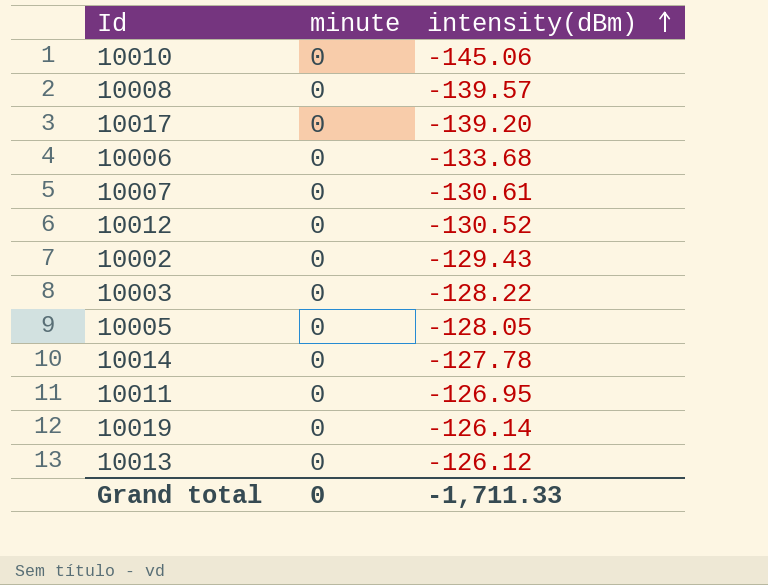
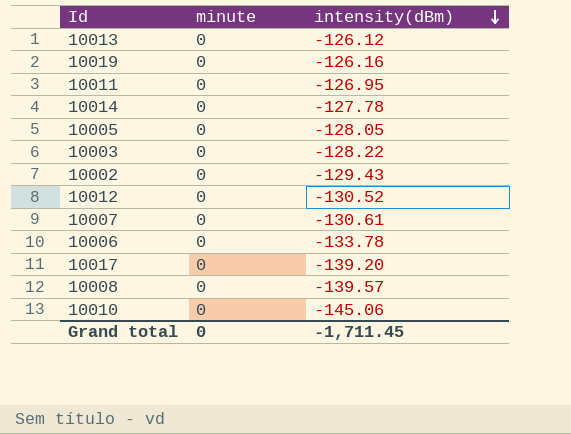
row order: intensity(dBm) ascending -> intensity(dBm) descending
10019 | intensity(dBm): -126.14 -> -126.16
10006 | intensity(dBm): -133.68 -> -133.78
Grand total | intensity(dBm): -1,711.33 -> -1,711.45

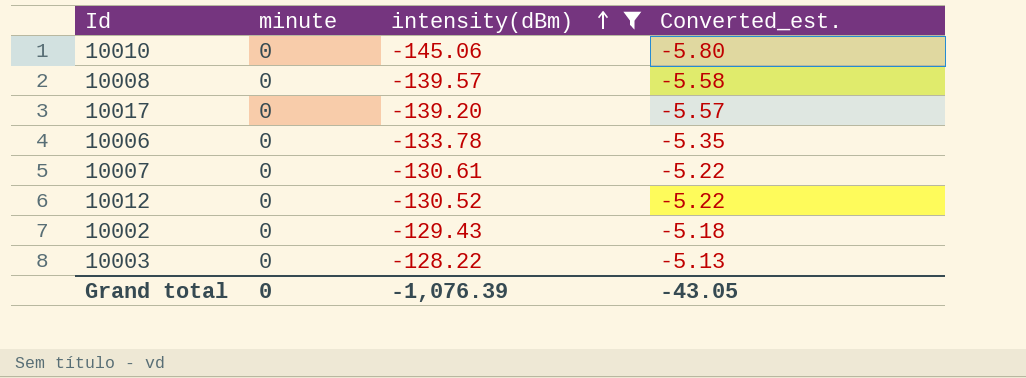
filter: none -> intensity(dBm) <= -128.22
row order: intensity(dBm) descending -> intensity(dBm) ascending
column Converted_est. | formula: none -> [intensity(dBm)] * 0.04
Grand total | intensity(dBm): -1,711.45 -> -1,076.39

